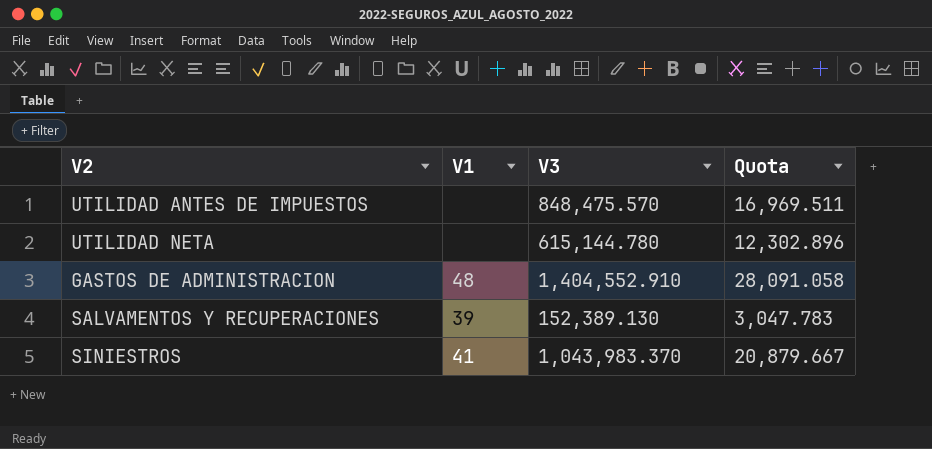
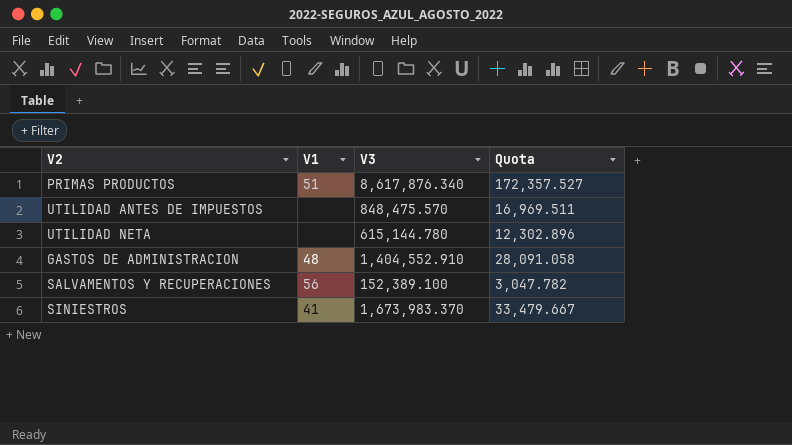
row PRIMAS PRODUCTOS: none -> 51 | 8,617,876.340 | 172,357.527
SALVAMENTOS Y RECUPERACIONES | V1: 39 -> 56
SALVAMENTOS Y RECUPERACIONES | V3: 152,389.130 -> 152,389.100
SALVAMENTOS Y RECUPERACIONES | Quota: 3,047.783 -> 3,047.782
SINIESTROS | V3: 1,043,983.370 -> 1,673,983.370
SINIESTROS | Quota: 20,879.667 -> 33,479.667

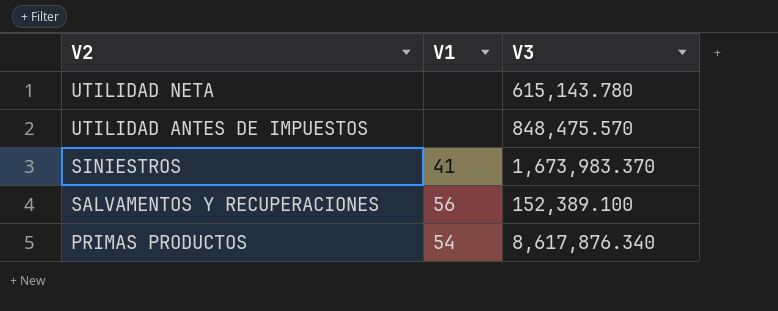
row order: none -> V2 descending
column Quota | formula: [V3] * 0.02 -> none
row GASTOS DE ADMINISTRACION: 48 | 1,404,552.910 | 28,091.058 -> none
UTILIDAD NETA | V3: 615,144.780 -> 615,143.780
PRIMAS PRODUCTOS | V1: 51 -> 54

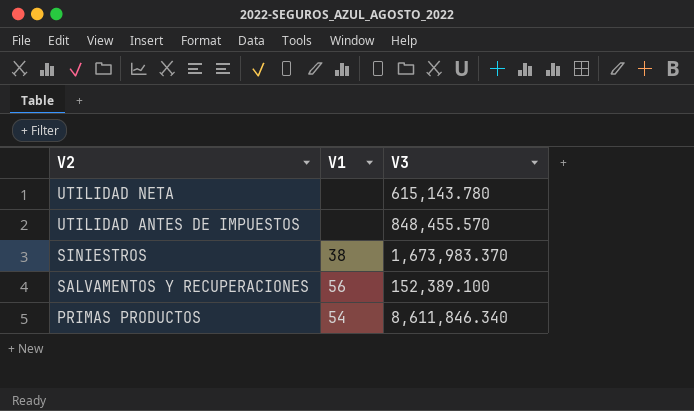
UTILIDAD ANTES DE IMPUESTOS | V3: 848,475.570 -> 848,455.570
SINIESTROS | V1: 41 -> 38
PRIMAS PRODUCTOS | V3: 8,617,876.340 -> 8,611,846.340

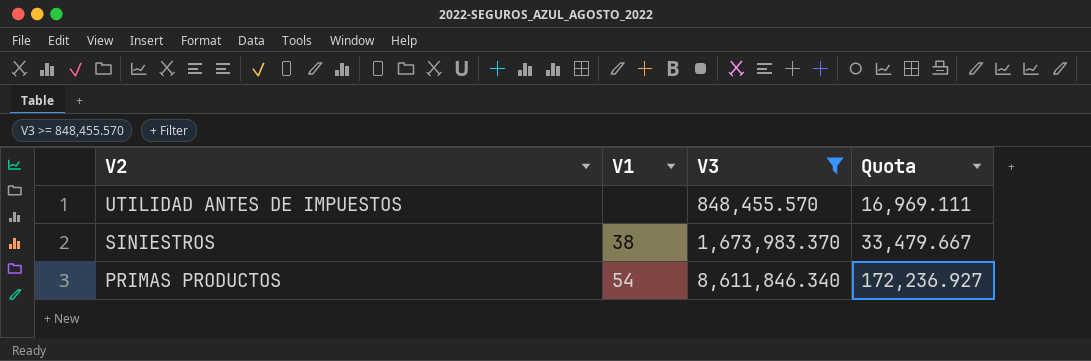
filter: none -> V3 >= 848,455.570
column Quota | formula: none -> [V3] * 0.02

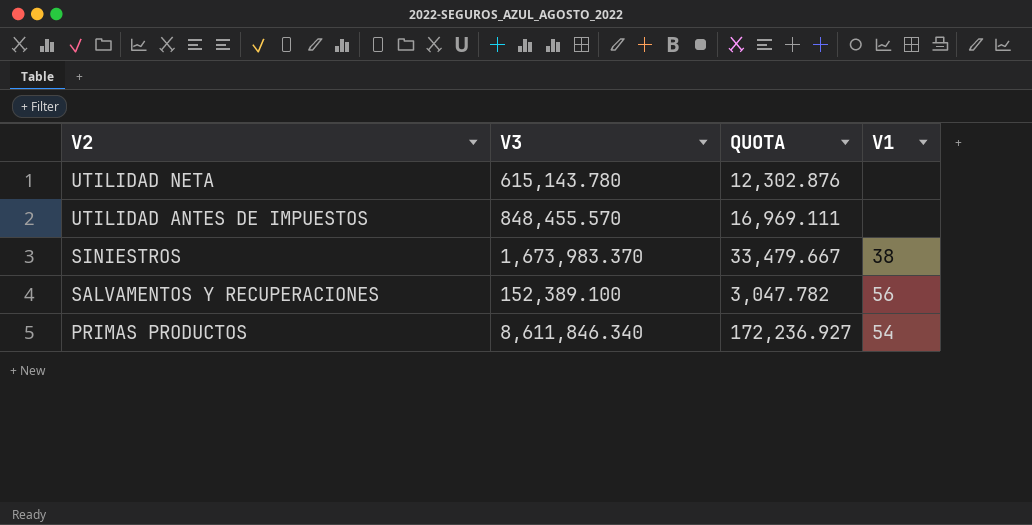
filter: V3 >= 848,455.570 -> none
column name: Quota -> QUOTA
column V1 | position: 2 -> 4

